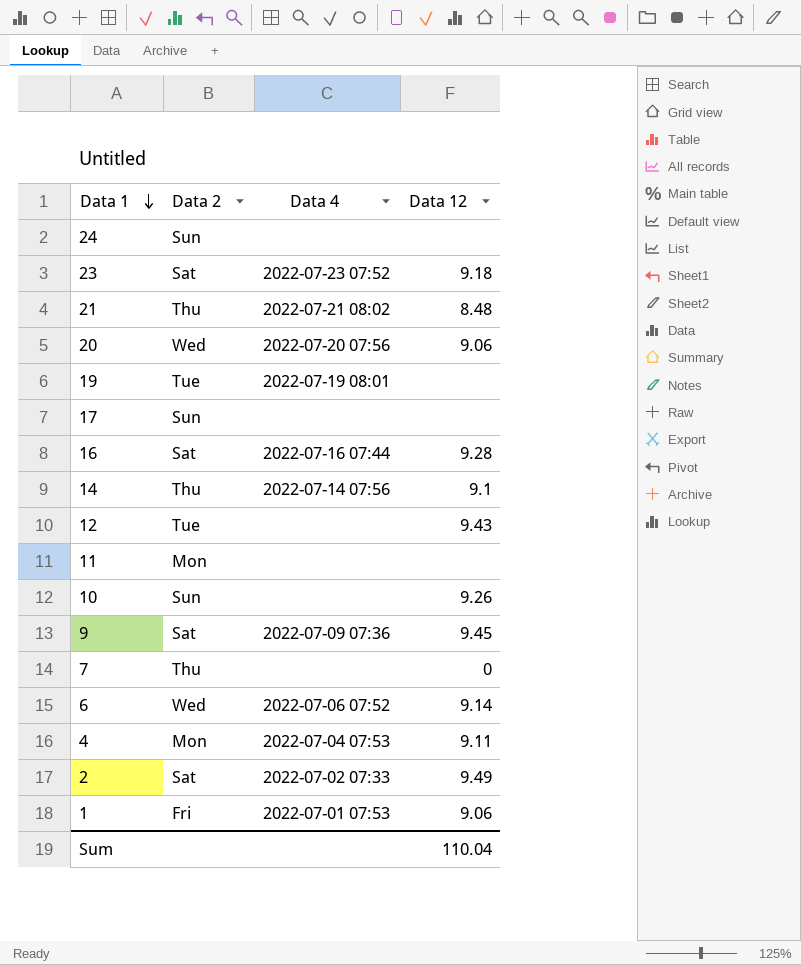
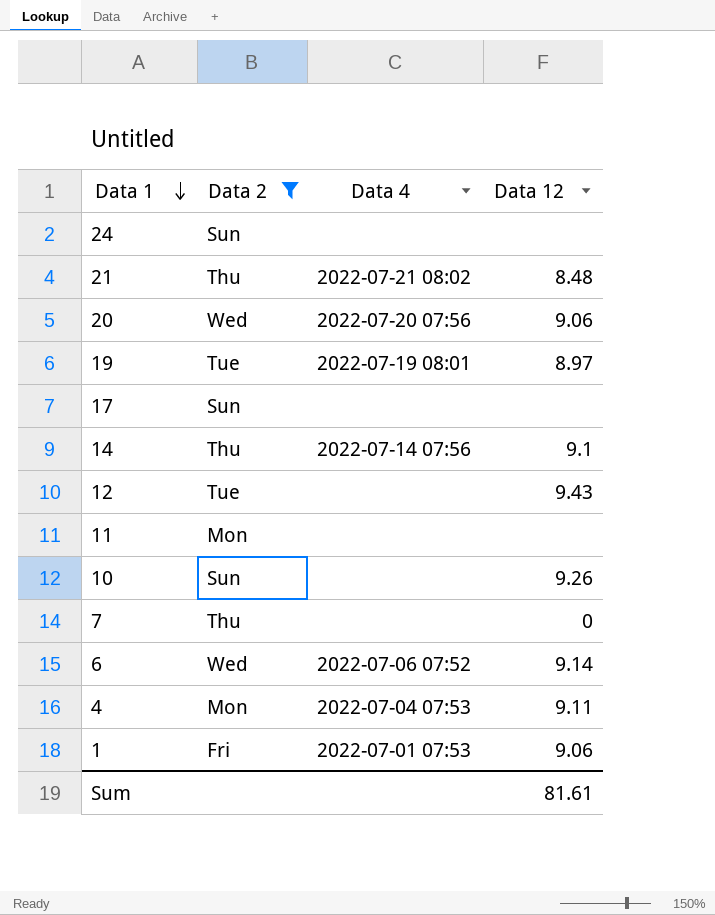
filter: none -> Data 2 != Sat
19 | Data 12: none -> 8.97
Sum | Data 12: 110.04 -> 81.61

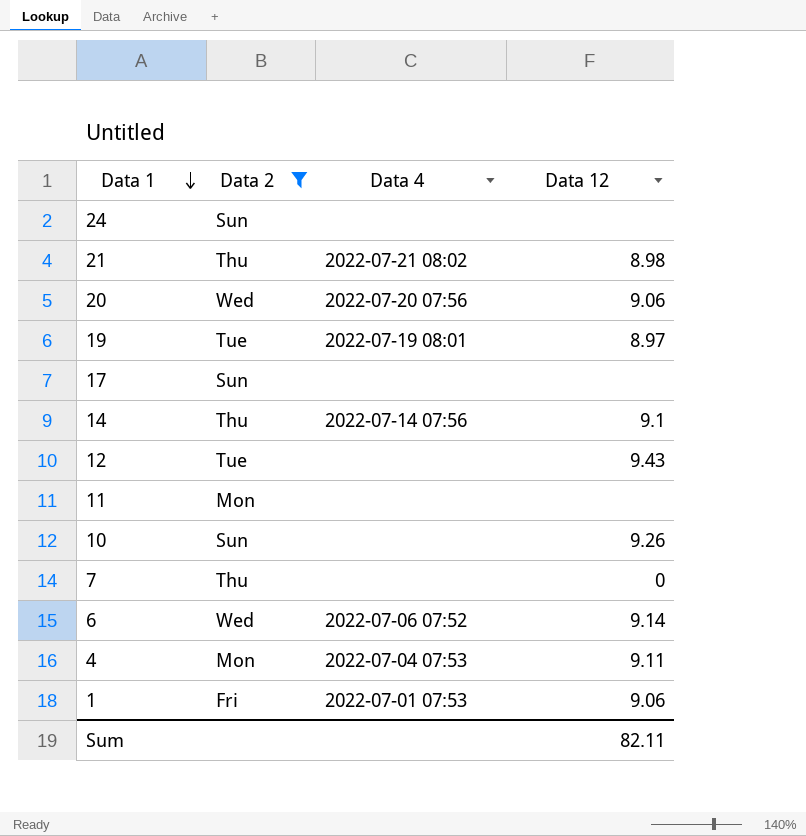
21 | Data 12: 8.48 -> 8.98
Sum | Data 12: 81.61 -> 82.11

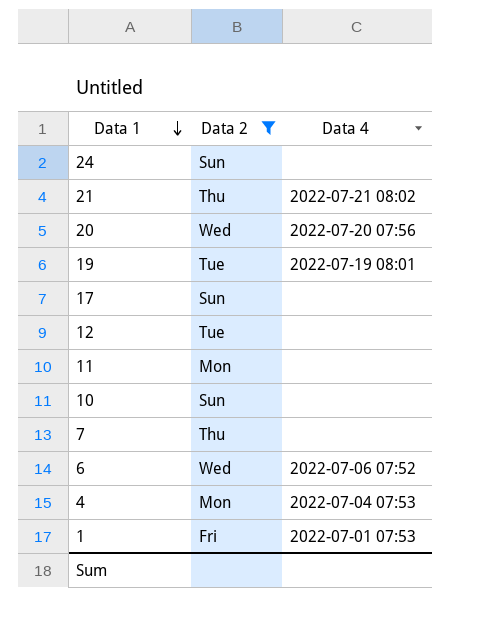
column Data 12 | position: 4 -> none
row 14: Thu | 2022-07-14 07:56 | 9.1 -> none

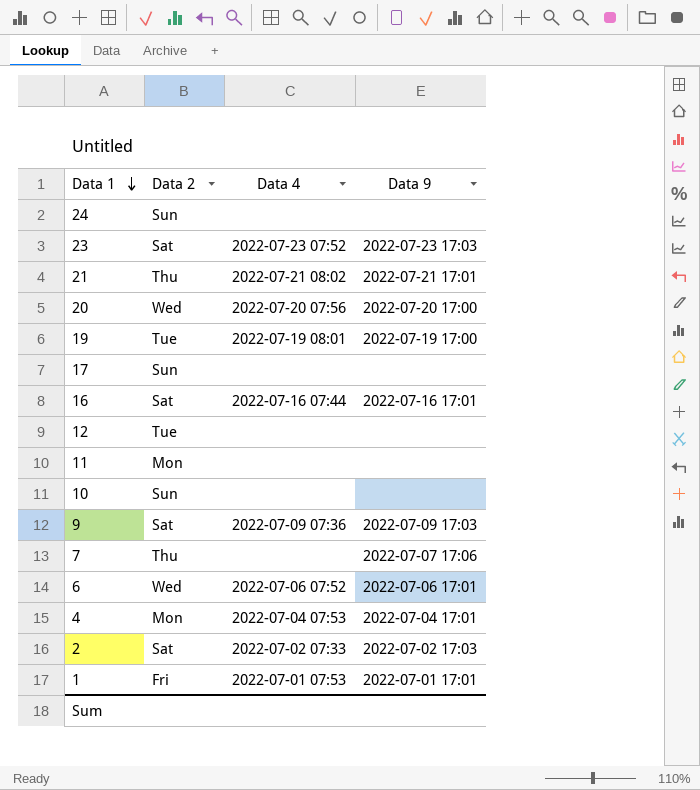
filter: Data 2 != Sat -> none
column Data 9 | position: none -> 4

